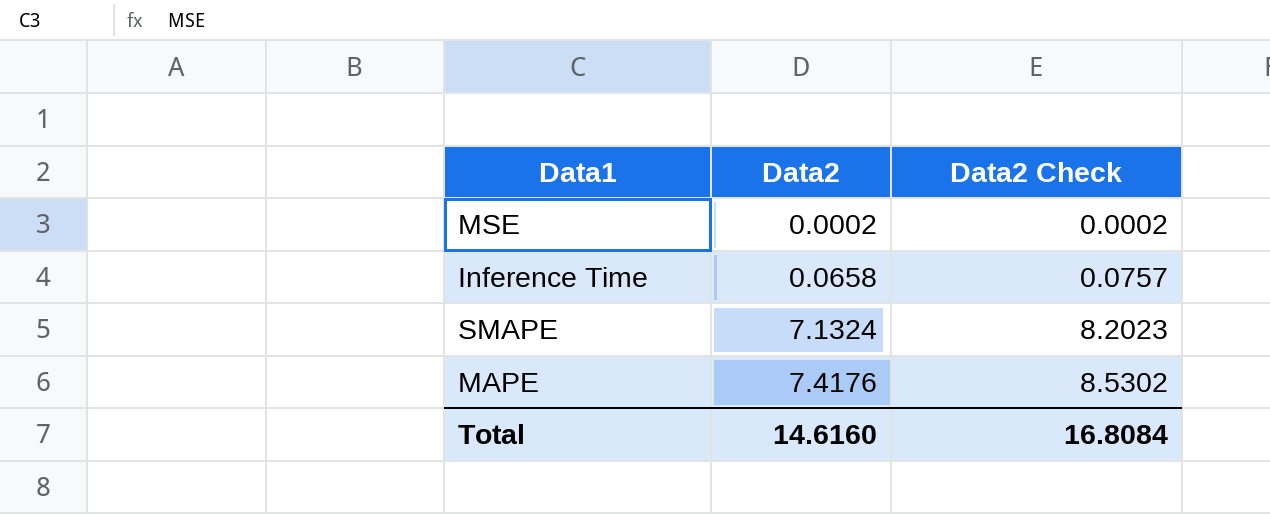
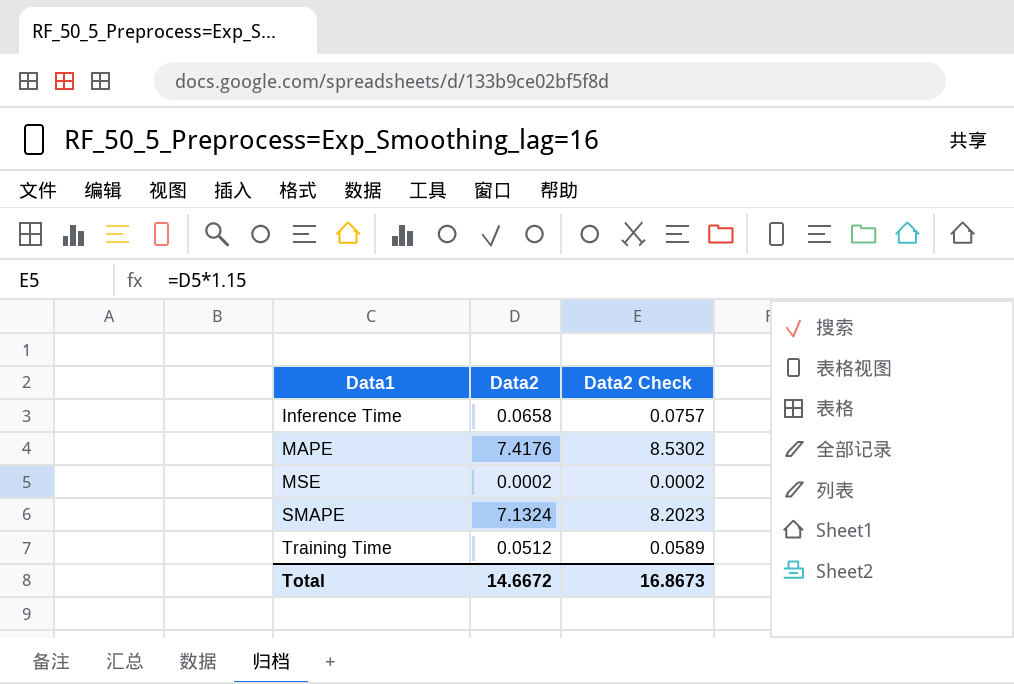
row order: Data2 ascending -> Data1 ascending
row Training Time: none -> 0.0512 | 0.0589
Total | Data2: 14.6160 -> 14.6672
Total | Data2 Check: 16.8084 -> 16.8673

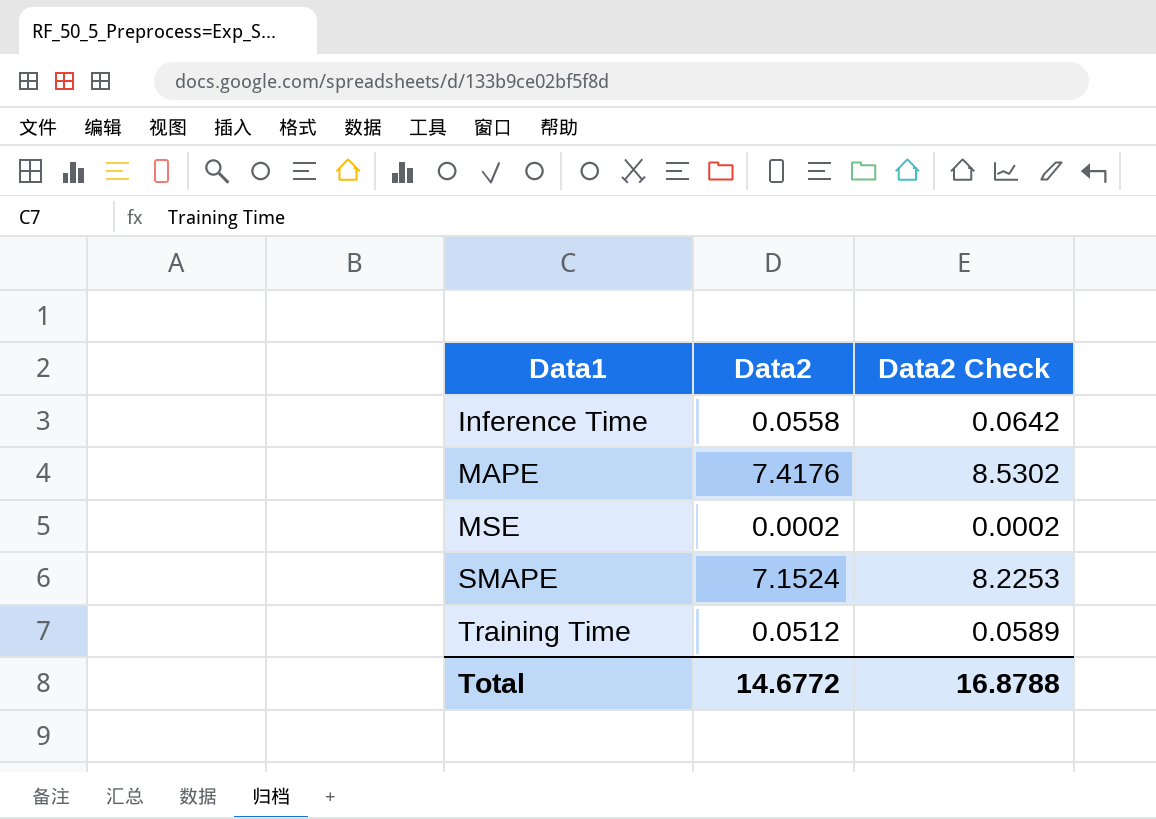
Inference Time | Data2: 0.0658 -> 0.0558
Inference Time | Data2 Check: 0.0757 -> 0.0642
SMAPE | Data2: 7.1324 -> 7.1524
SMAPE | Data2 Check: 8.2023 -> 8.2253
Total | Data2: 14.6672 -> 14.6772
Total | Data2 Check: 16.8673 -> 16.8788

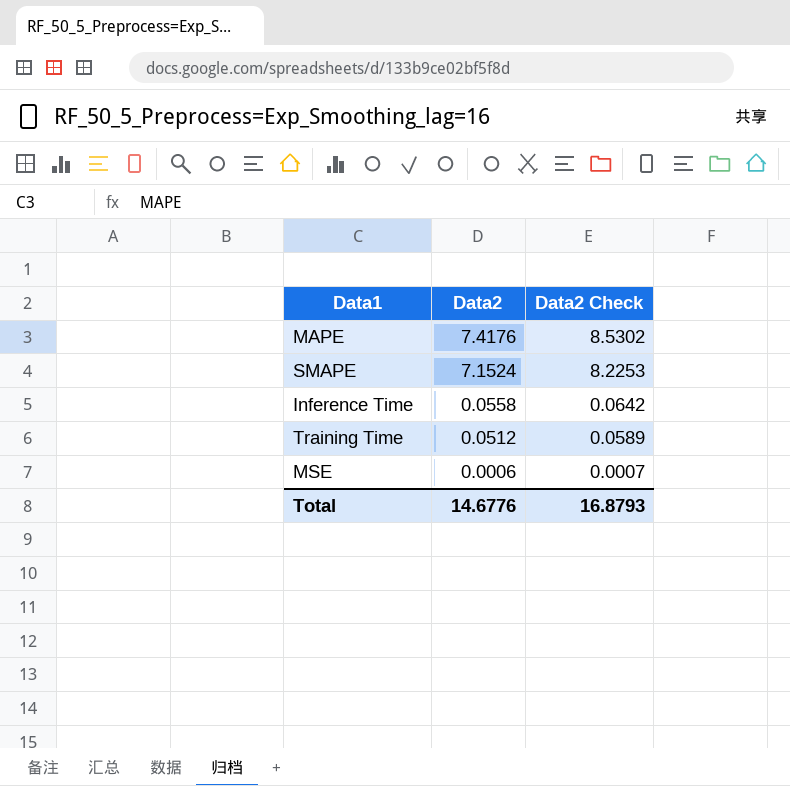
row order: Data1 ascending -> Data2 descending
MSE | Data2: 0.0002 -> 0.0006
MSE | Data2 Check: 0.0002 -> 0.0007
Total | Data2: 14.6772 -> 14.6776
Total | Data2 Check: 16.8788 -> 16.8793

